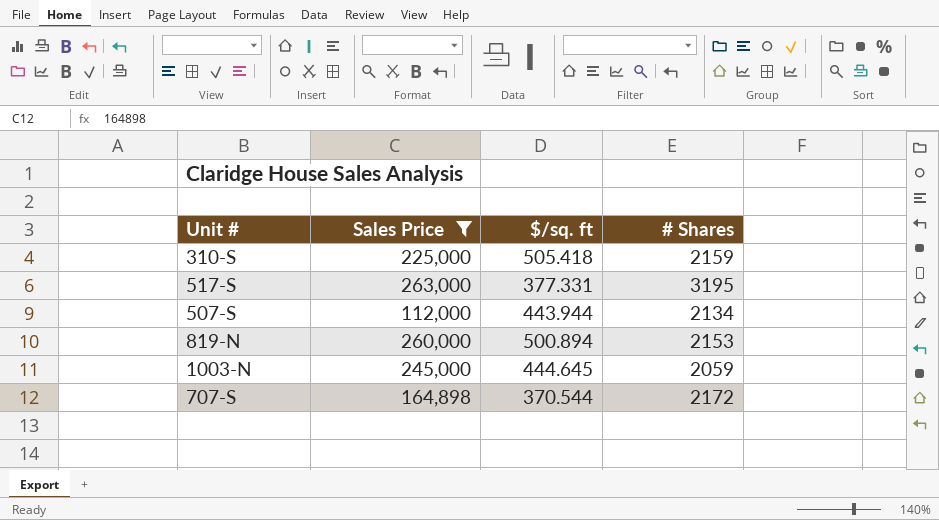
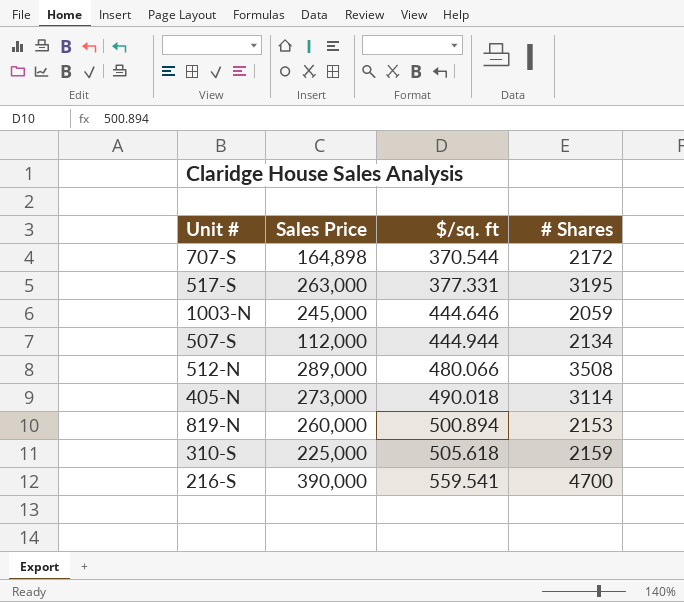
filter: Sales Price <= 263,000 -> none
row order: none -> $/sq. ft ascending
1003-N | $/sq. ft: 444.645 -> 444.646
507-S | $/sq. ft: 443.944 -> 444.944
310-S | $/sq. ft: 505.418 -> 505.618

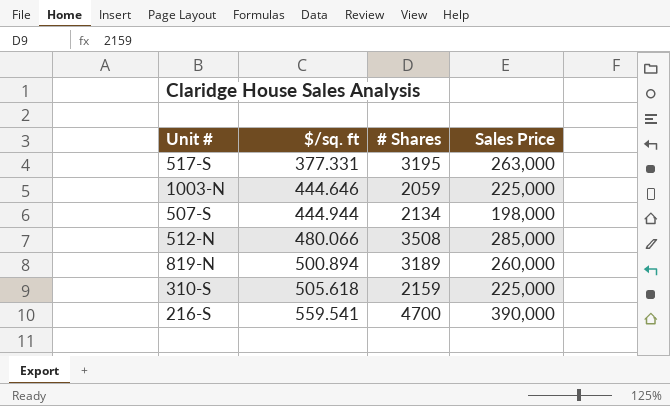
column Sales Price | position: 2 -> 4
row 707-S: 164,898 | 370.544 | 2172 -> none
row 405-N: 273,000 | 490.018 | 3114 -> none
1003-N | Sales Price: 245,000 -> 225,000
507-S | Sales Price: 112,000 -> 198,000
512-N | Sales Price: 289,000 -> 285,000
819-N | # Shares: 2153 -> 3189

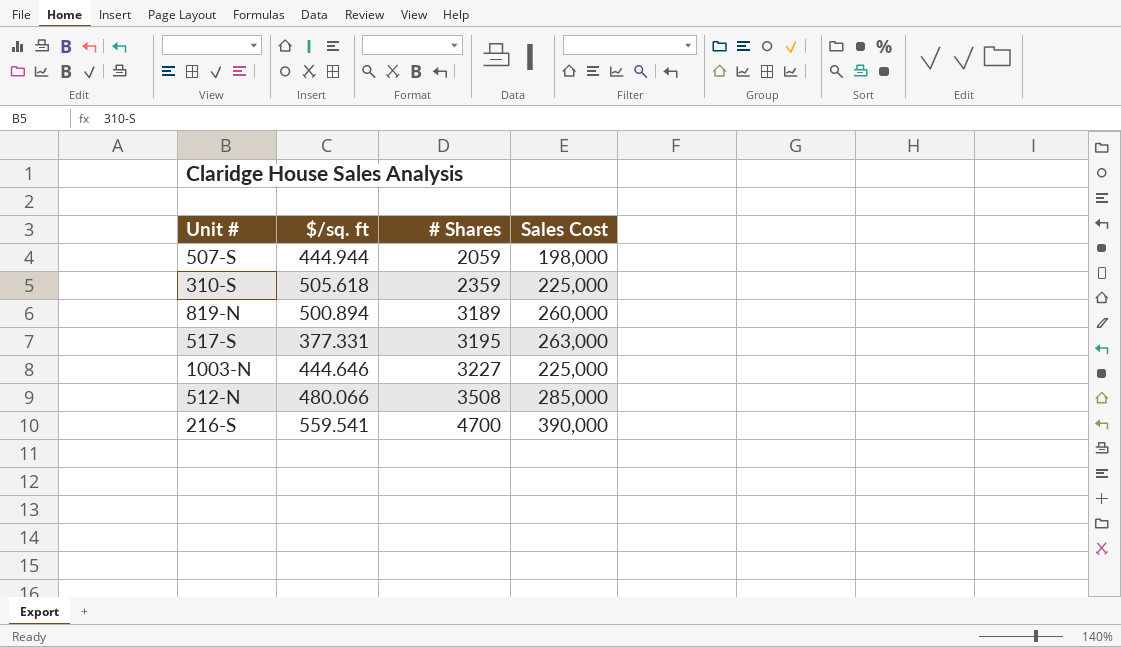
row order: $/sq. ft ascending -> # Shares ascending
column name: Sales Price -> Sales Cost
507-S | # Shares: 2134 -> 2059
310-S | # Shares: 2159 -> 2359
1003-N | # Shares: 2059 -> 3227

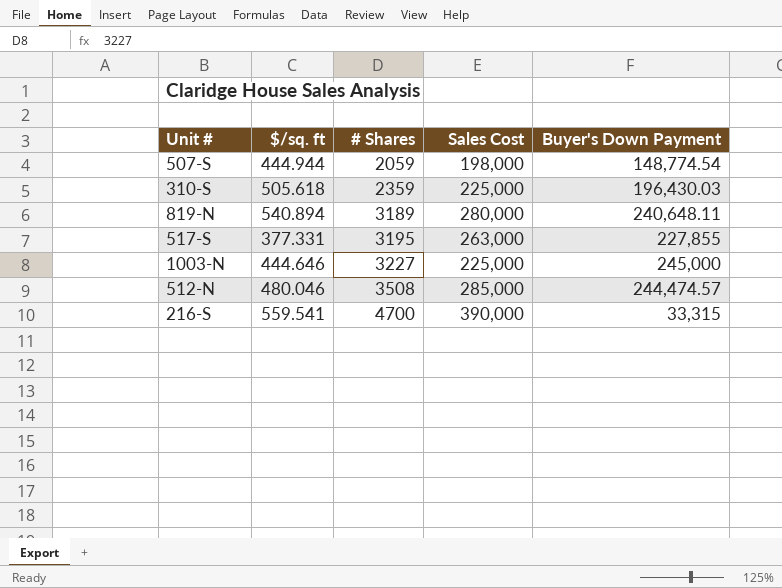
column Buyer's Down Payment | position: none -> 5
819-N | $/sq. ft: 500.894 -> 540.894
819-N | Sales Cost: 260,000 -> 280,000
512-N | $/sq. ft: 480.066 -> 480.046

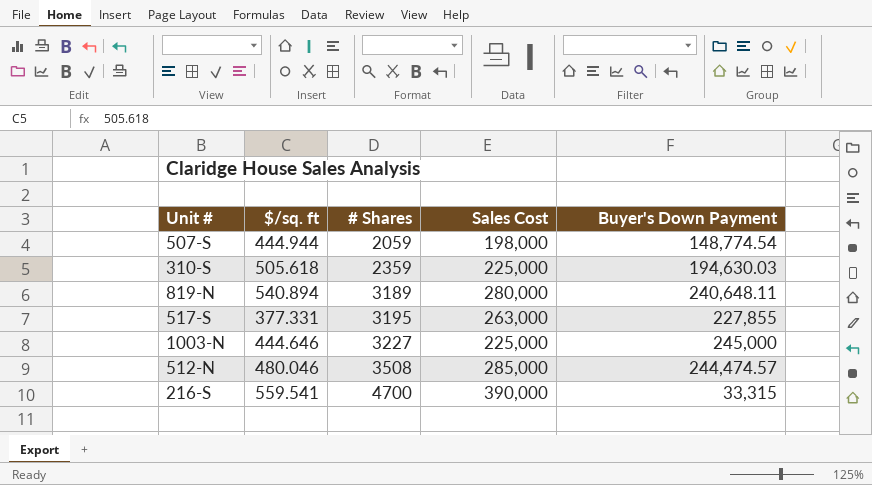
310-S | Buyer's Down Payment: 196,430.03 -> 194,630.03

